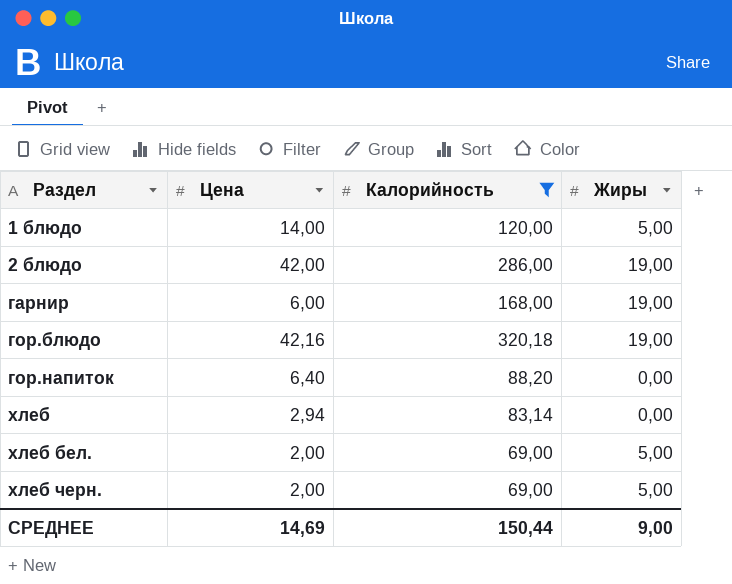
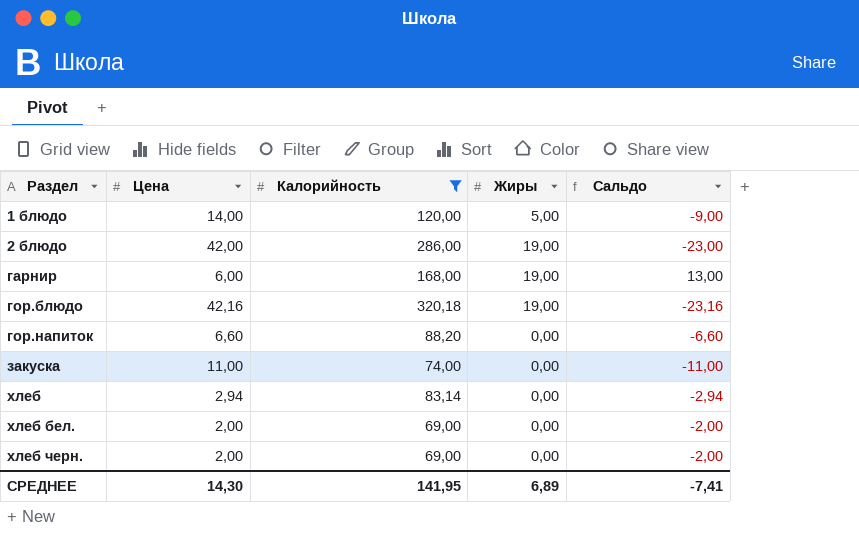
column Сальдо | formula: none -> [Жиры] - [Цена]
гор.напиток | Цена: 6,40 -> 6,60
row закуска: none -> 11,00 | 74,00 | 0,00 | -11,00
хлеб бел. | Жиры: 5,00 -> 0,00
хлеб черн. | Жиры: 5,00 -> 0,00
СРЕДНЕЕ | Цена: 14,69 -> 14,30
СРЕДНЕЕ | Калорийность: 150,44 -> 141,95
СРЕДНЕЕ | Жиры: 9,00 -> 6,89

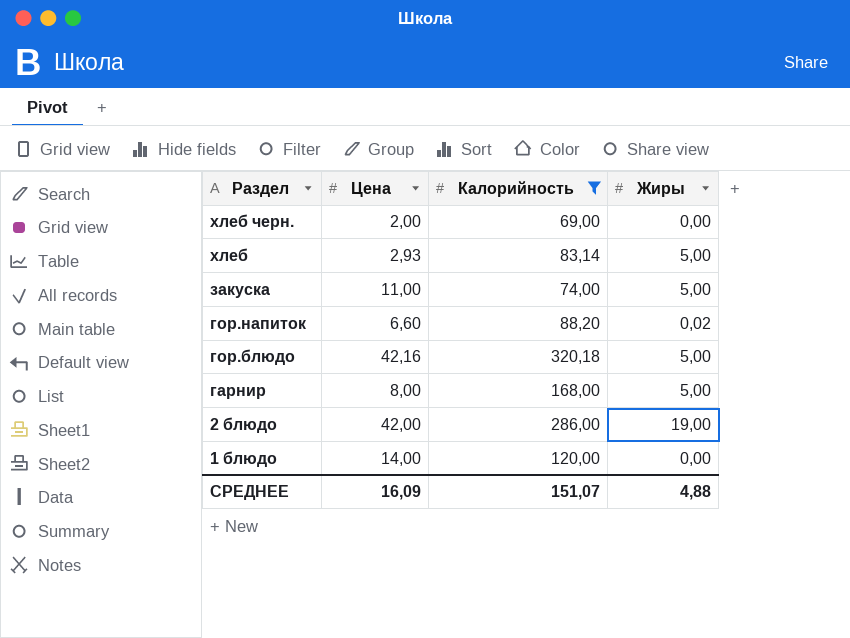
row order: Раздел ascending -> Раздел descending
column Сальдо | formula: [Жиры] - [Цена] -> none
row хлеб бел.: 2,00 | 69,00 | 0,00 | -2,00 -> none
хлеб | Цена: 2,94 -> 2,93
хлеб | Жиры: 0,00 -> 5,00
закуска | Жиры: 0,00 -> 5,00
гор.напиток | Жиры: 0,00 -> 0,02
гор.блюдо | Жиры: 19,00 -> 5,00
гарнир | Цена: 6,00 -> 8,00
гарнир | Жиры: 19,00 -> 5,00
1 блюдо | Жиры: 5,00 -> 0,00
СРЕДНЕЕ | Цена: 14,30 -> 16,09
СРЕДНЕЕ | Калорийность: 141,95 -> 151,07
СРЕДНЕЕ | Жиры: 6,89 -> 4,88

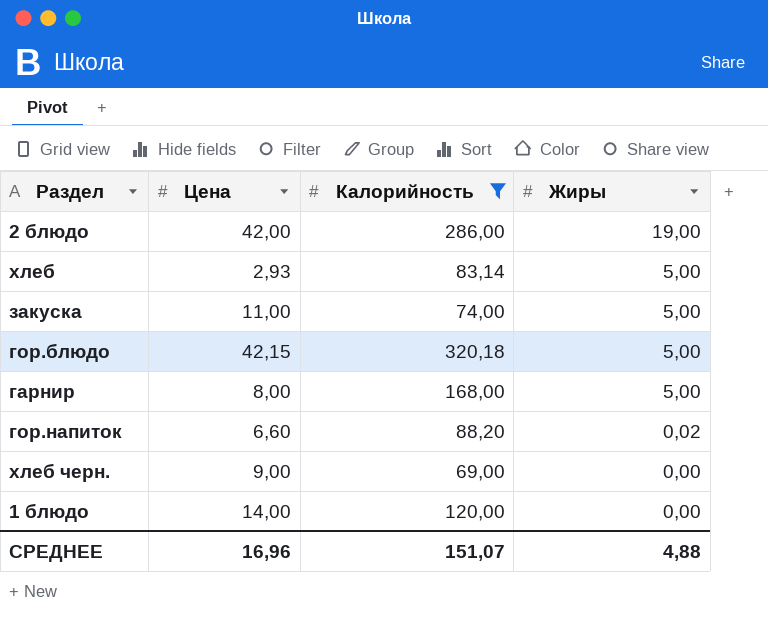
row order: Раздел descending -> Жиры descending
гор.блюдо | Цена: 42,16 -> 42,15
хлеб черн. | Цена: 2,00 -> 9,00
СРЕДНЕЕ | Цена: 16,09 -> 16,96

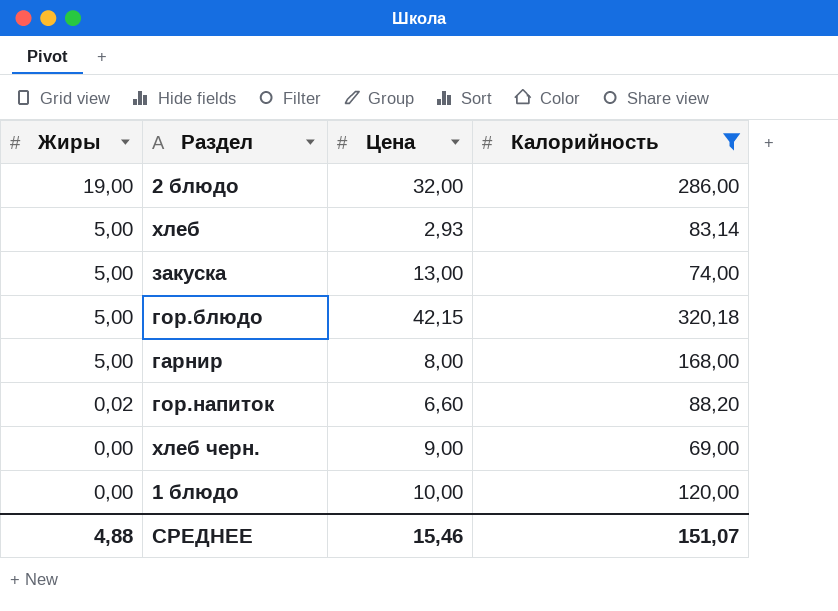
column Жиры | position: 4 -> 1
2 блюдо | Цена: 42,00 -> 32,00
закуска | Цена: 11,00 -> 13,00
1 блюдо | Цена: 14,00 -> 10,00
СРЕДНЕЕ | Цена: 16,96 -> 15,46

